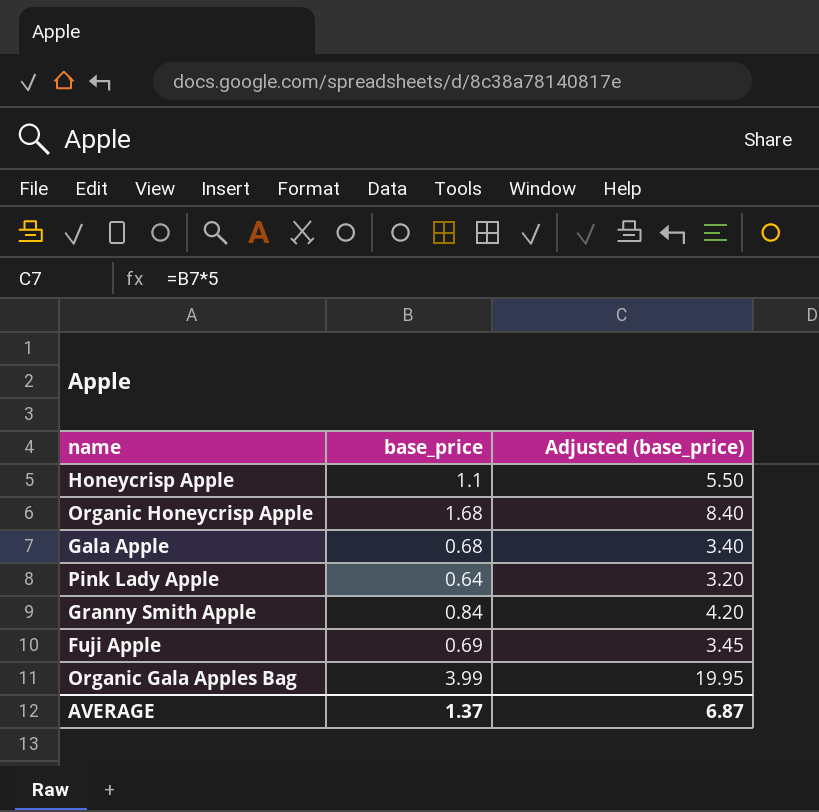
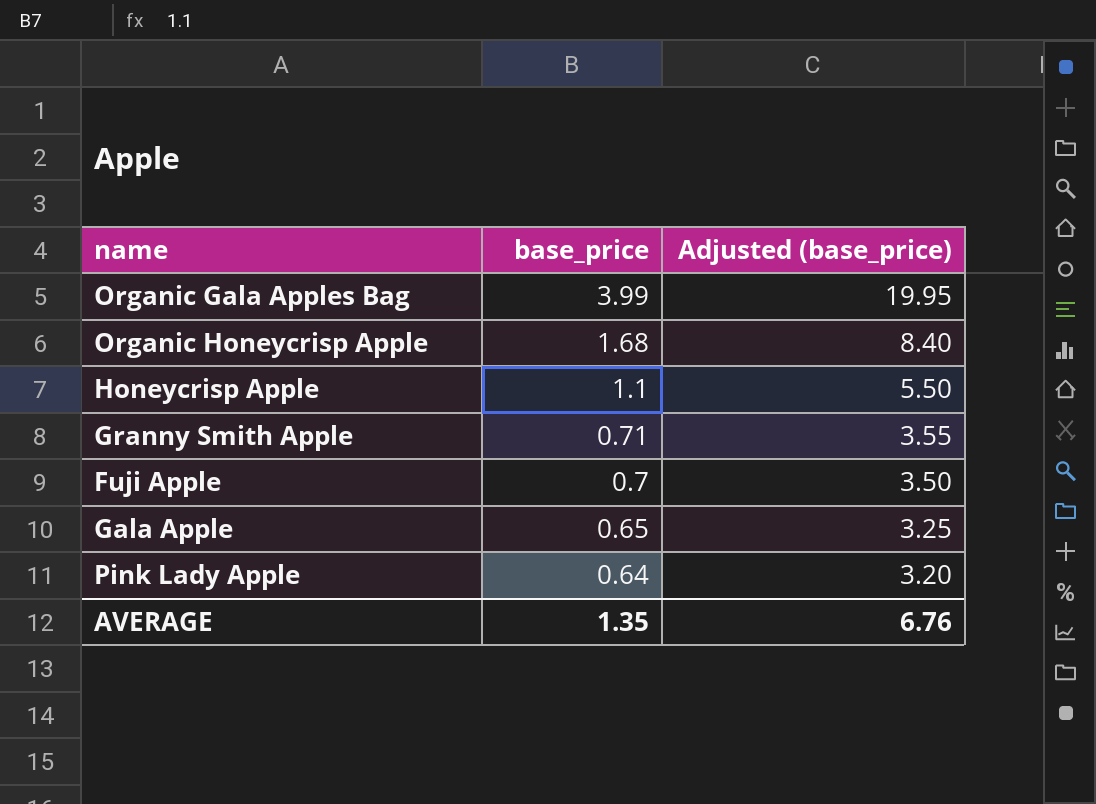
row order: none -> base_price descending
Granny Smith Apple | base_price: 0.84 -> 0.71
Granny Smith Apple | Adjusted (base_price): 4.20 -> 3.55
Fuji Apple | base_price: 0.69 -> 0.7
Fuji Apple | Adjusted (base_price): 3.45 -> 3.50
Gala Apple | base_price: 0.68 -> 0.65
Gala Apple | Adjusted (base_price): 3.40 -> 3.25
AVERAGE | base_price: 1.37 -> 1.35
AVERAGE | Adjusted (base_price): 6.87 -> 6.76

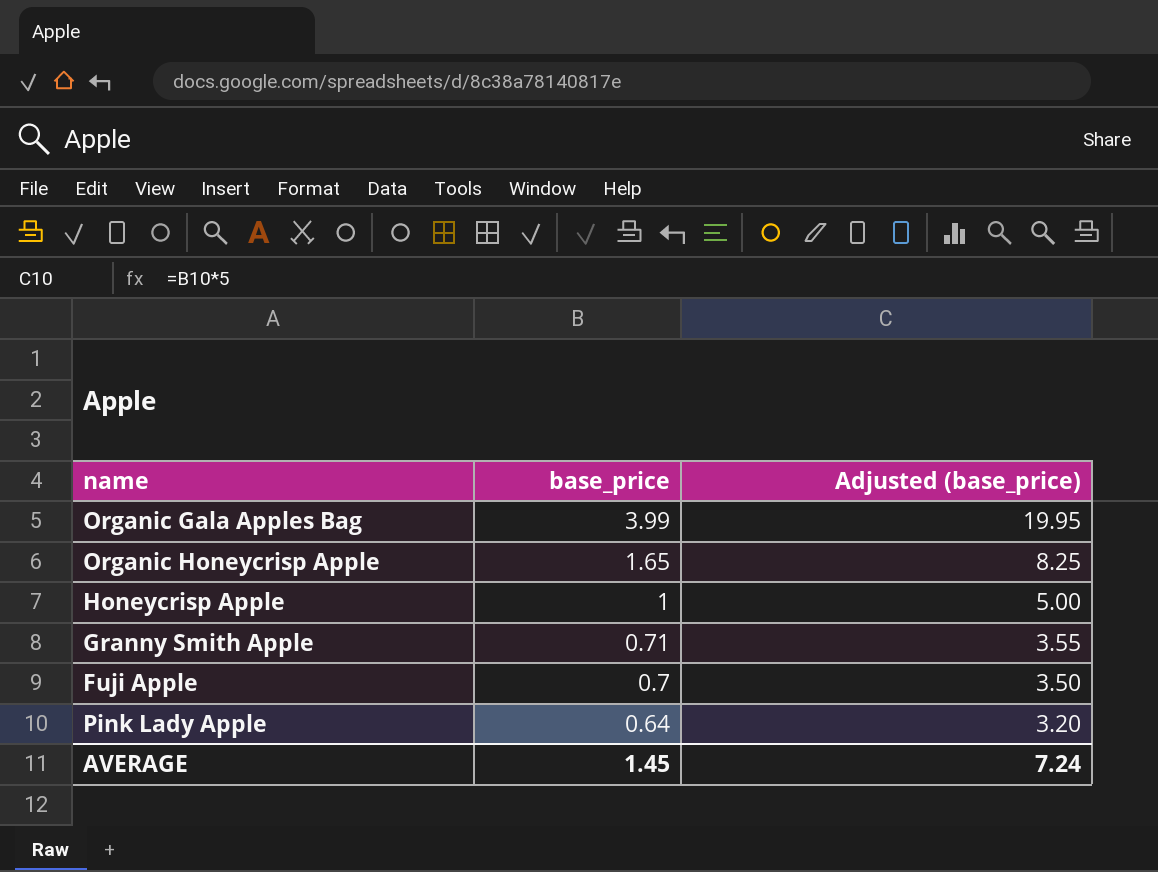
row Gala Apple: 0.65 | 3.25 -> none
Organic Honeycrisp Apple | base_price: 1.68 -> 1.65
Organic Honeycrisp Apple | Adjusted (base_price): 8.40 -> 8.25
Honeycrisp Apple | base_price: 1.1 -> 1
Honeycrisp Apple | Adjusted (base_price): 5.50 -> 5.00
AVERAGE | base_price: 1.35 -> 1.45
AVERAGE | Adjusted (base_price): 6.76 -> 7.24

